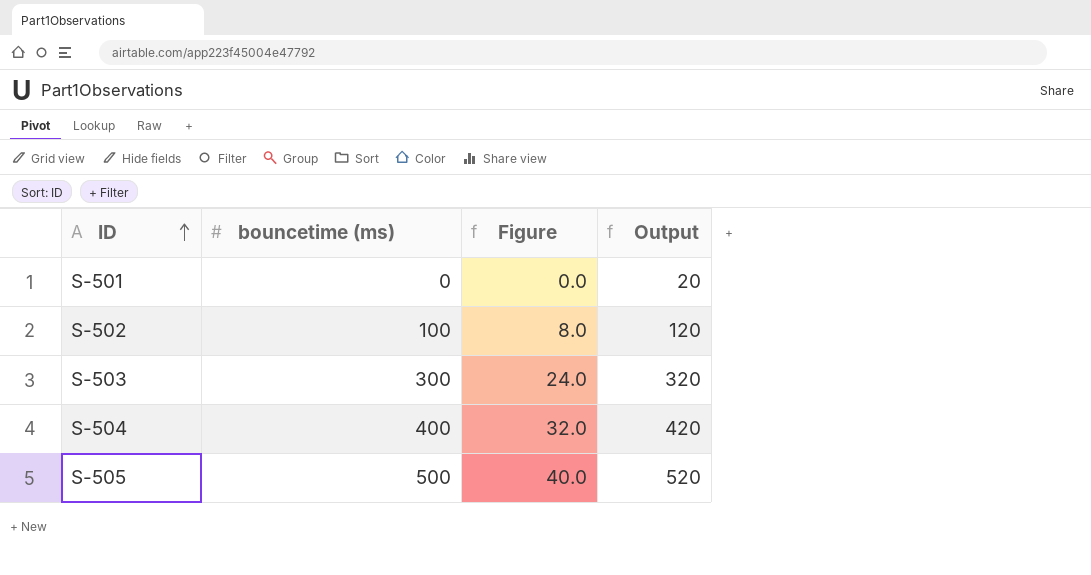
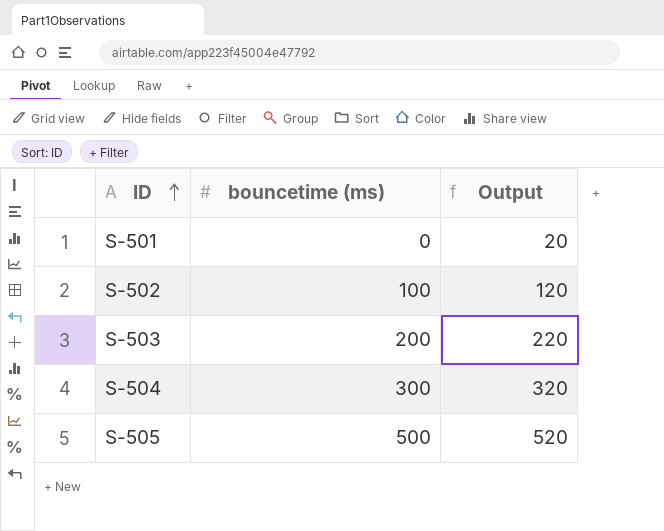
column Figure | formula: [bouncetime (ms)] * 0.08 -> none
S-503 | bouncetime (ms): 300 -> 200
S-503 | Output: 320 -> 220
S-504 | bouncetime (ms): 400 -> 300
S-504 | Output: 420 -> 320

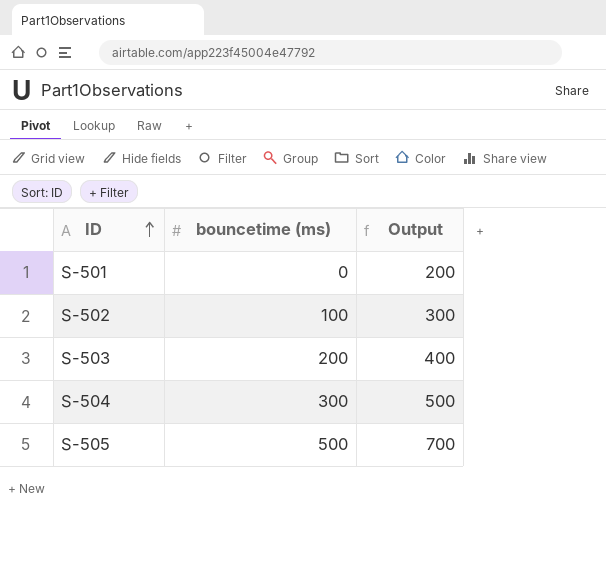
column Output | formula: [bouncetime (ms)] + 20 -> [bouncetime (ms)] + 200

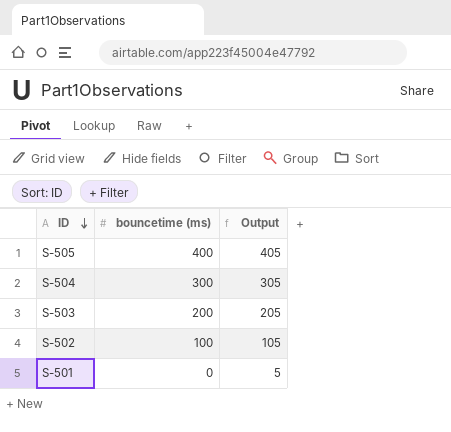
row order: ID ascending -> ID descending
column Output | formula: [bouncetime (ms)] + 200 -> [bouncetime (ms)] + 5
S-505 | bouncetime (ms): 500 -> 400

